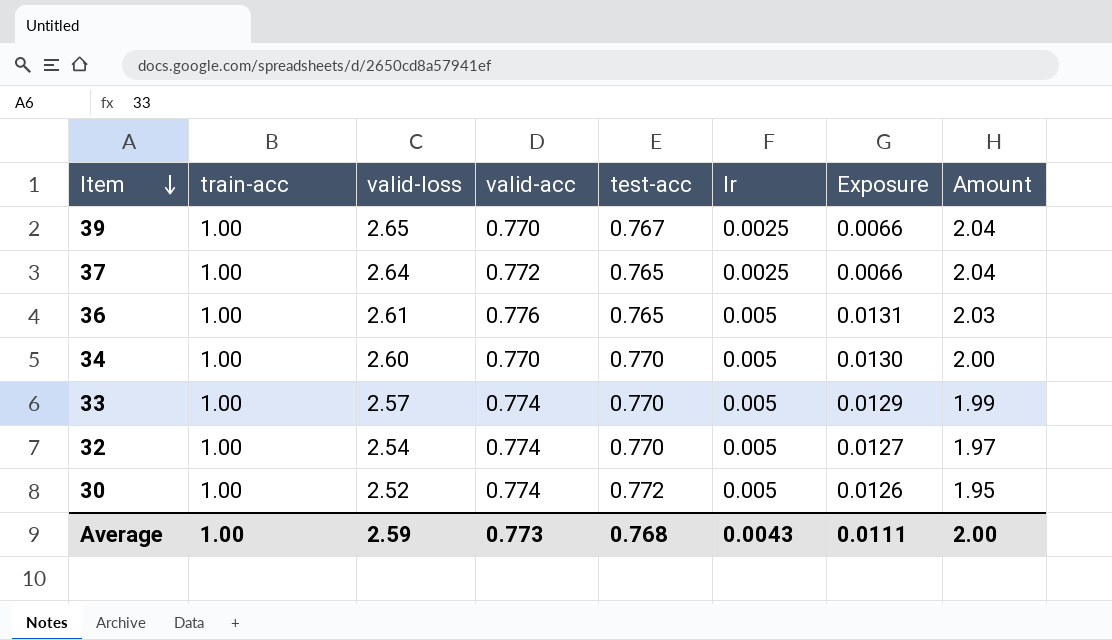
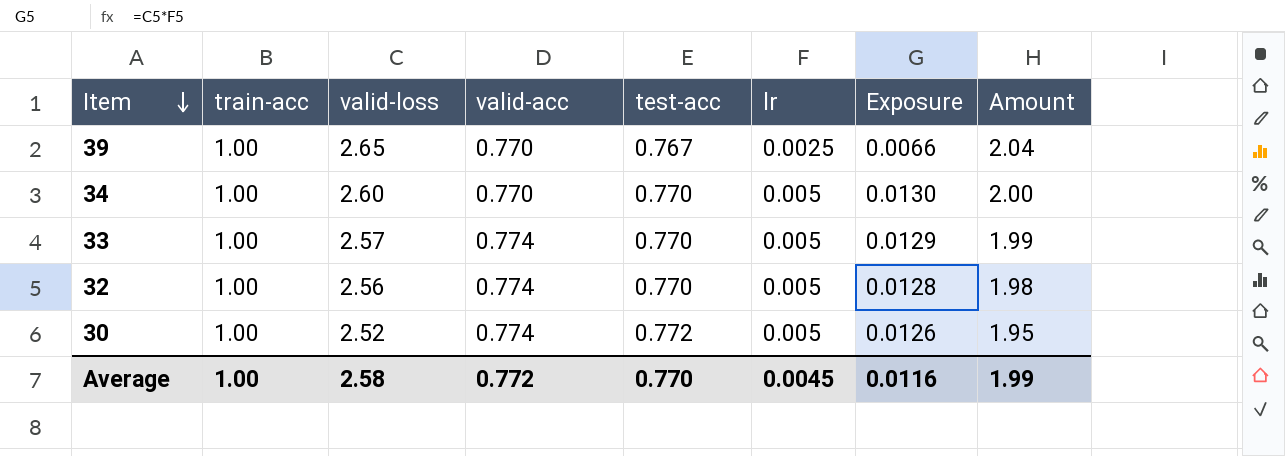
row 37: 1.00 | 2.64 | 0.772 | 0.765 | 0.0025 | 0.0066 | 2.04 -> none
row 36: 1.00 | 2.61 | 0.776 | 0.765 | 0.005 | 0.0131 | 2.03 -> none
32 | valid-loss: 2.54 -> 2.56
32 | Exposure: 0.0127 -> 0.0128
32 | Amount: 1.97 -> 1.98
Average | valid-loss: 2.59 -> 2.58
Average | valid-acc: 0.773 -> 0.772
Average | test-acc: 0.768 -> 0.770
Average | lr: 0.0043 -> 0.0045
Average | Exposure: 0.0111 -> 0.0116
Average | Amount: 2.00 -> 1.99

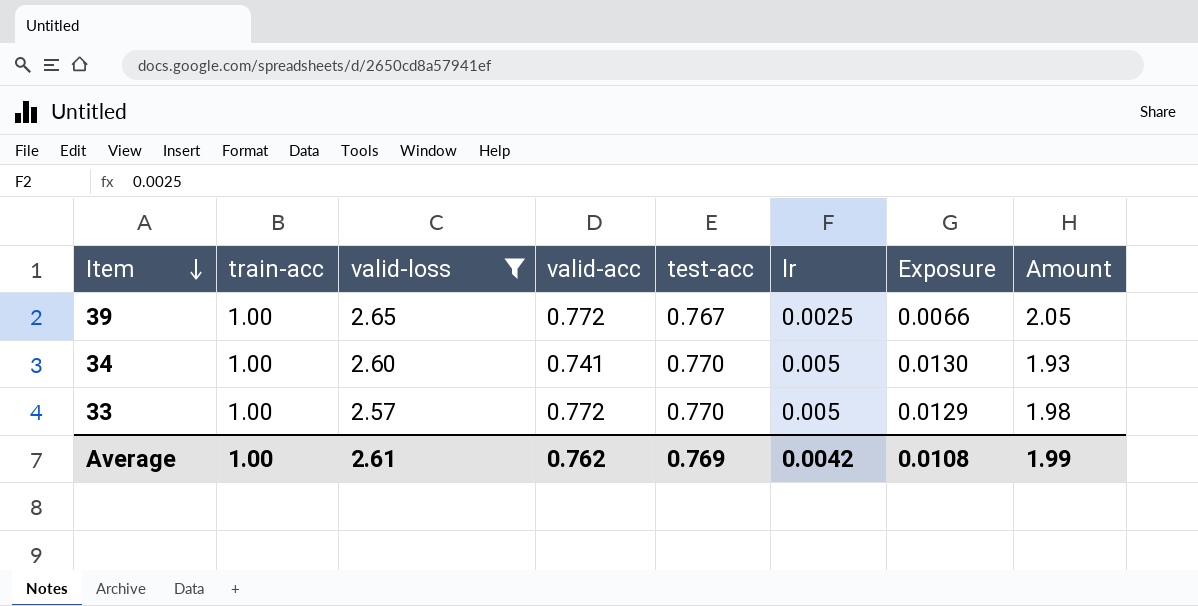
filter: none -> valid-loss >= 2.57
39 | valid-acc: 0.770 -> 0.772
39 | Amount: 2.04 -> 2.05
34 | valid-acc: 0.770 -> 0.741
34 | Amount: 2.00 -> 1.93
33 | valid-acc: 0.774 -> 0.772
33 | Amount: 1.99 -> 1.98
Average | valid-loss: 2.58 -> 2.61
Average | valid-acc: 0.772 -> 0.762
Average | test-acc: 0.770 -> 0.769
Average | lr: 0.0045 -> 0.0042
Average | Exposure: 0.0116 -> 0.0108

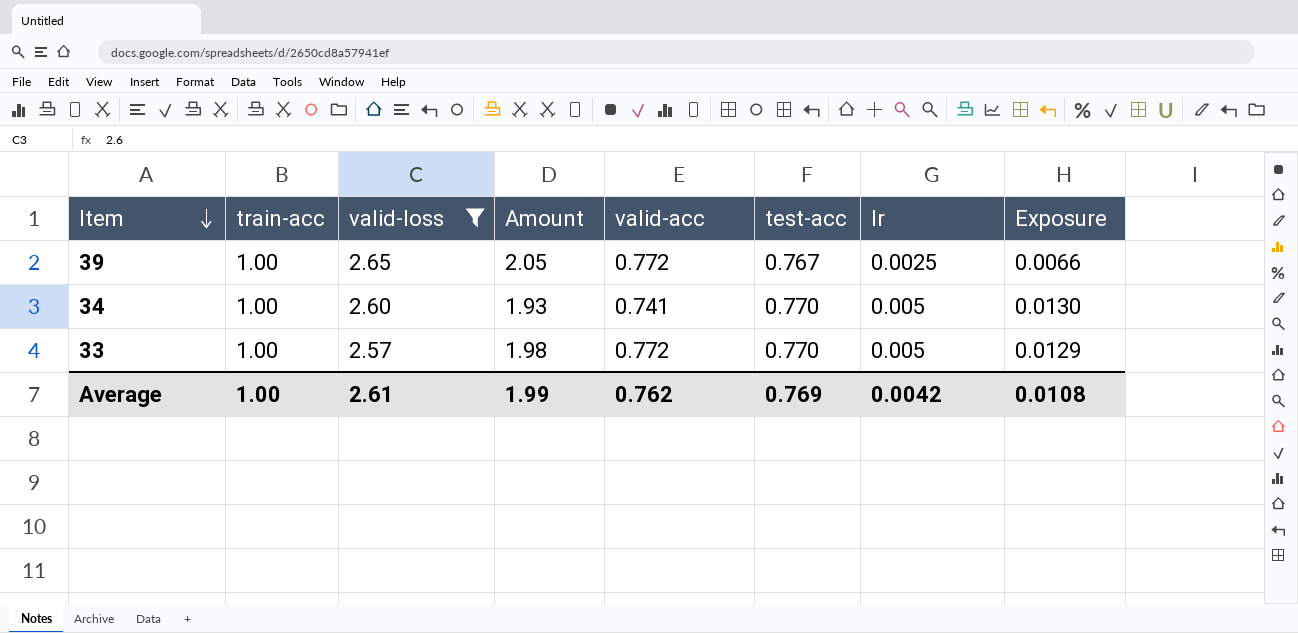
column Amount | position: 8 -> 4

